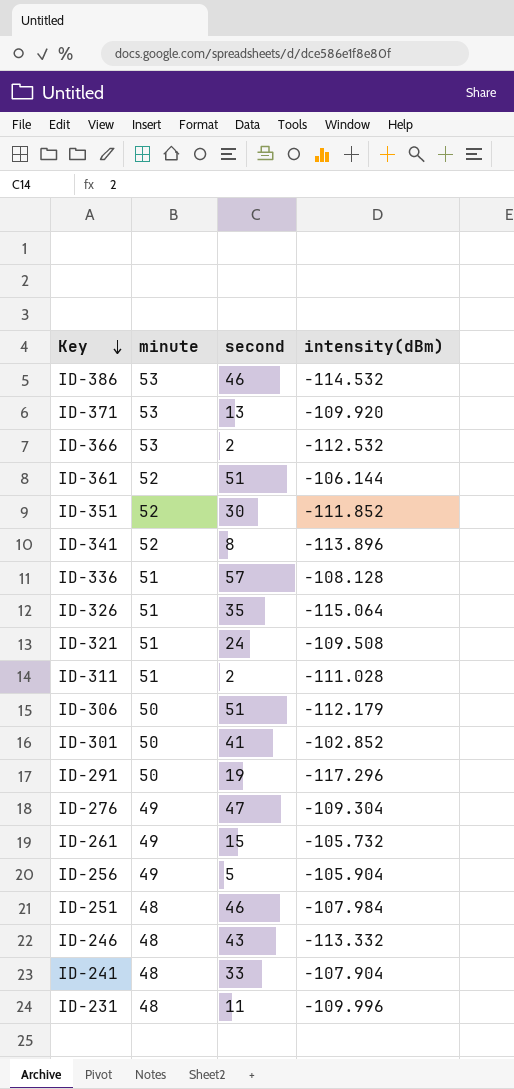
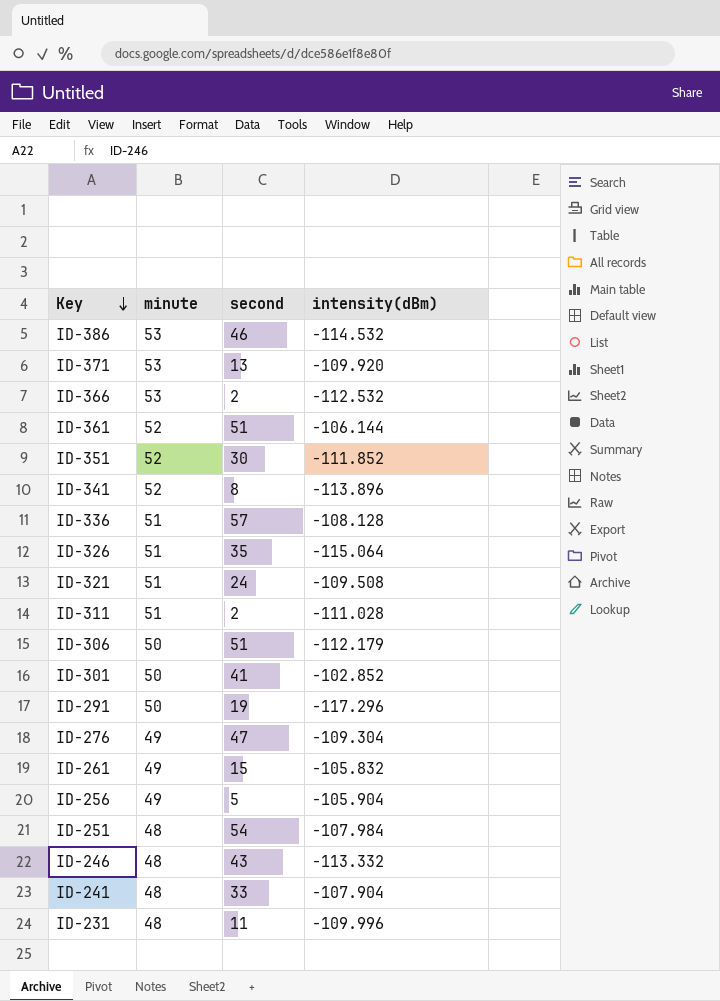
ID-261 | intensity(dBm): -105.732 -> -105.832
ID-251 | second: 46 -> 54

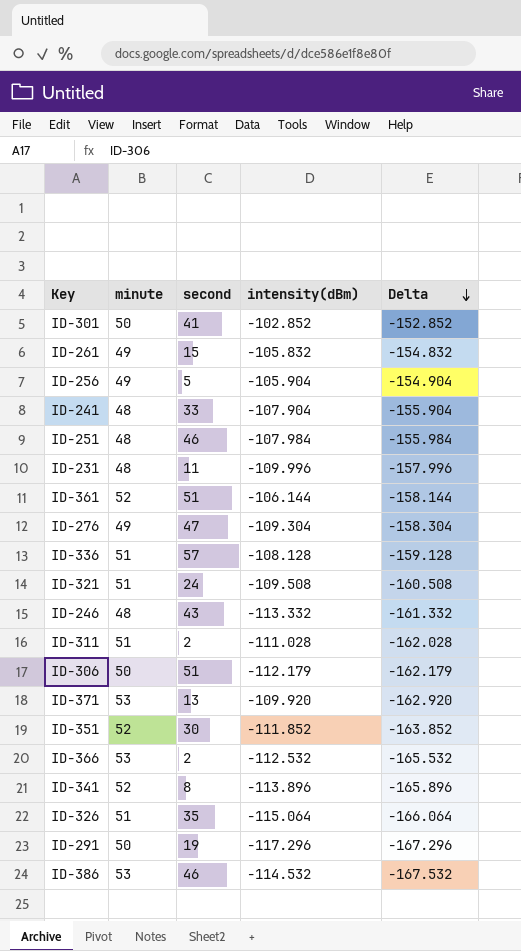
row order: Key descending -> Delta descending
column Delta | formula: none -> [intensity(dBm)] - [minute]
ID-251 | second: 54 -> 46

